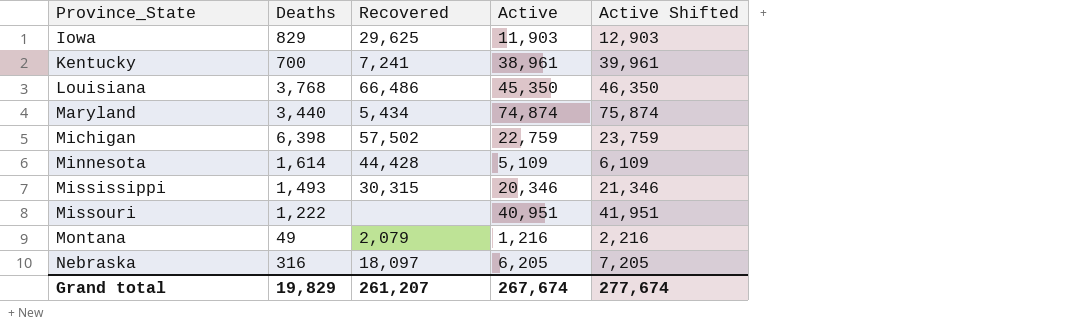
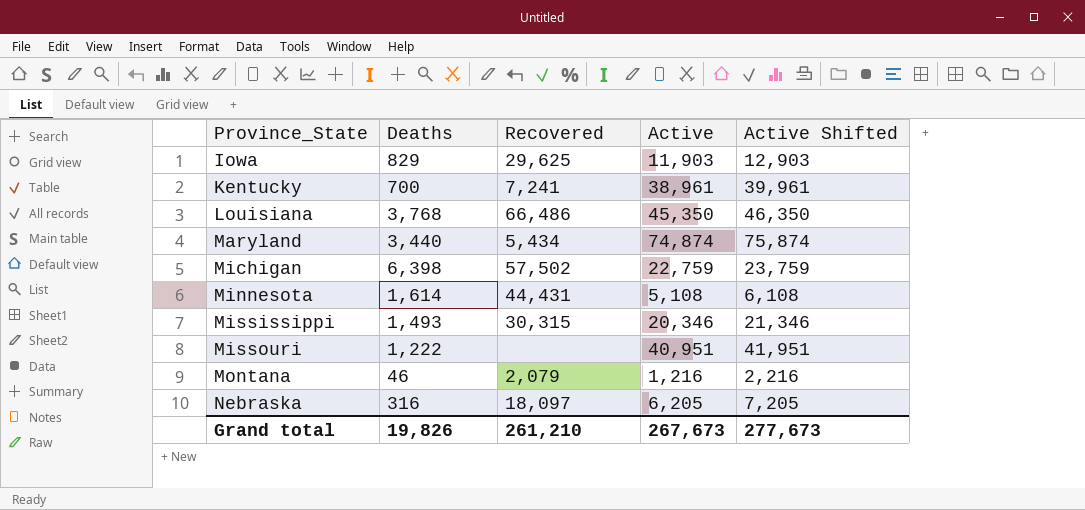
Minnesota | Recovered: 44,428 -> 44,431
Minnesota | Active: 5,109 -> 5,108
Minnesota | Active Shifted: 6,109 -> 6,108
Montana | Deaths: 49 -> 46
Grand total | Deaths: 19,829 -> 19,826
Grand total | Recovered: 261,207 -> 261,210
Grand total | Active: 267,674 -> 267,673
Grand total | Active Shifted: 277,674 -> 277,673

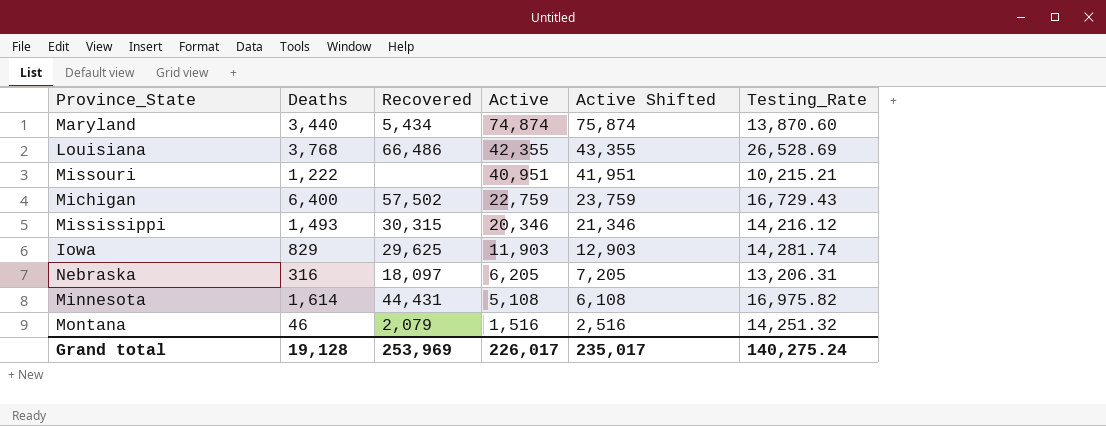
row order: Province_State ascending -> Active descending
column Testing_Rate | position: none -> 6
row Kentucky: 700 | 7,241 | 38,961 | 39,961 -> none
Louisiana | Active: 45,350 -> 42,355
Louisiana | Active Shifted: 46,350 -> 43,355
Michigan | Deaths: 6,398 -> 6,400
Montana | Active: 1,216 -> 1,516
Montana | Active Shifted: 2,216 -> 2,516
Grand total | Deaths: 19,826 -> 19,128
Grand total | Recovered: 261,210 -> 253,969
Grand total | Active: 267,673 -> 226,017
Grand total | Active Shifted: 277,673 -> 235,017

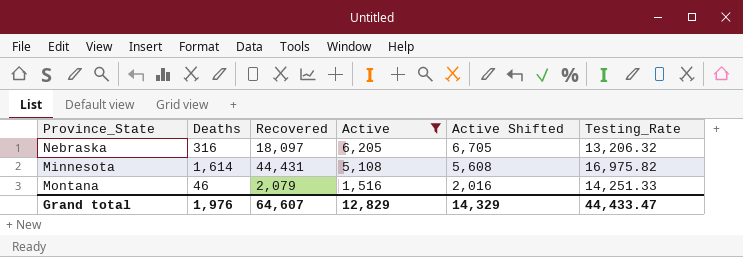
filter: none -> Active <= 6,205
column Active Shifted | formula: [Active] + 1000 -> [Active] + 500
Nebraska | Testing_Rate: 13,206.31 -> 13,206.32
Montana | Testing_Rate: 14,251.32 -> 14,251.33
Grand total | Deaths: 19,128 -> 1,976
Grand total | Recovered: 253,969 -> 64,607
Grand total | Active: 226,017 -> 12,829
Grand total | Active Shifted: 235,017 -> 14,329
Grand total | Testing_Rate: 140,275.24 -> 44,433.47

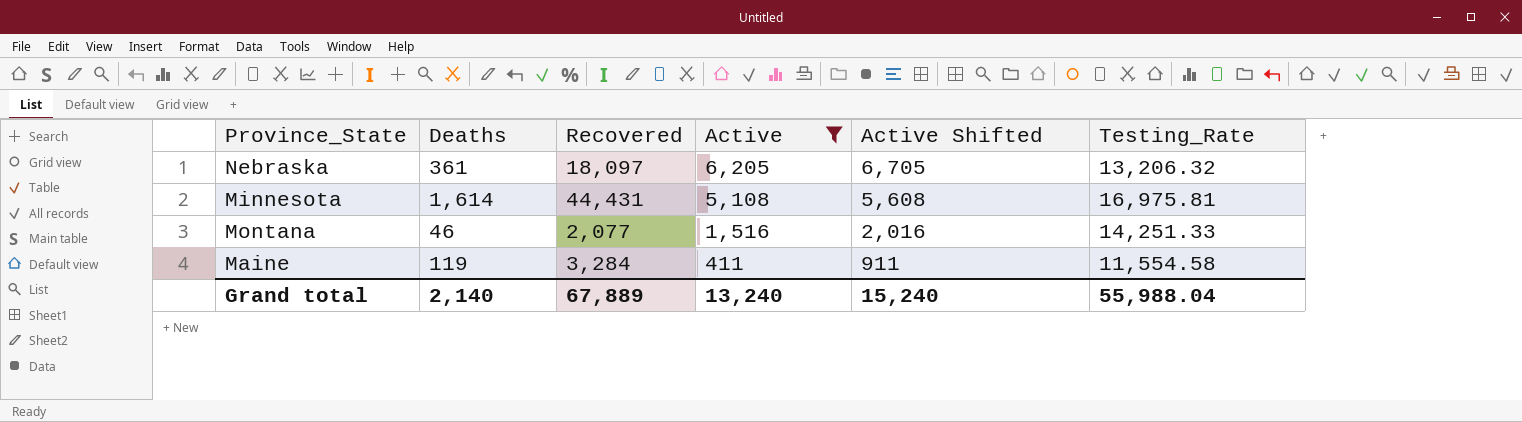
Nebraska | Deaths: 316 -> 361
Minnesota | Testing_Rate: 16,975.82 -> 16,975.81
Montana | Recovered: 2,079 -> 2,077
row Maine: none -> 119 | 3,284 | 411 | 911 | 11,554.58
Grand total | Deaths: 1,976 -> 2,140
Grand total | Recovered: 64,607 -> 67,889
Grand total | Active: 12,829 -> 13,240
Grand total | Active Shifted: 14,329 -> 15,240
Grand total | Testing_Rate: 44,433.47 -> 55,988.04

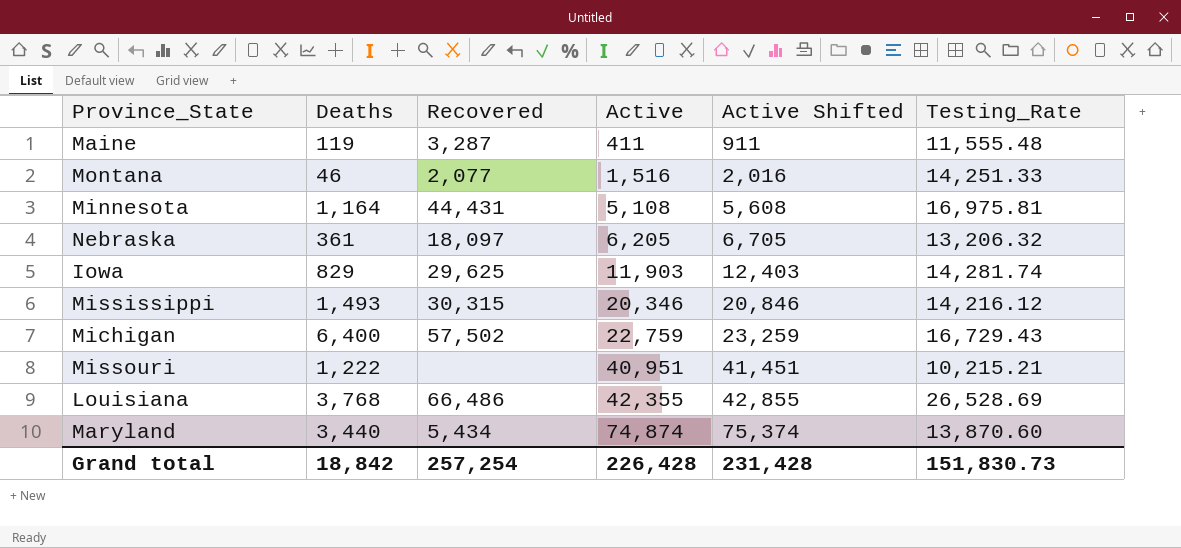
filter: Active <= 6,205 -> none
row order: Active descending -> Active ascending
Maine | Recovered: 3,284 -> 3,287
Maine | Testing_Rate: 11,554.58 -> 11,555.48
Minnesota | Deaths: 1,614 -> 1,164
Grand total | Deaths: 2,140 -> 18,842
Grand total | Recovered: 67,889 -> 257,254
Grand total | Active: 13,240 -> 226,428
Grand total | Active Shifted: 15,240 -> 231,428
Grand total | Testing_Rate: 55,988.04 -> 151,830.73

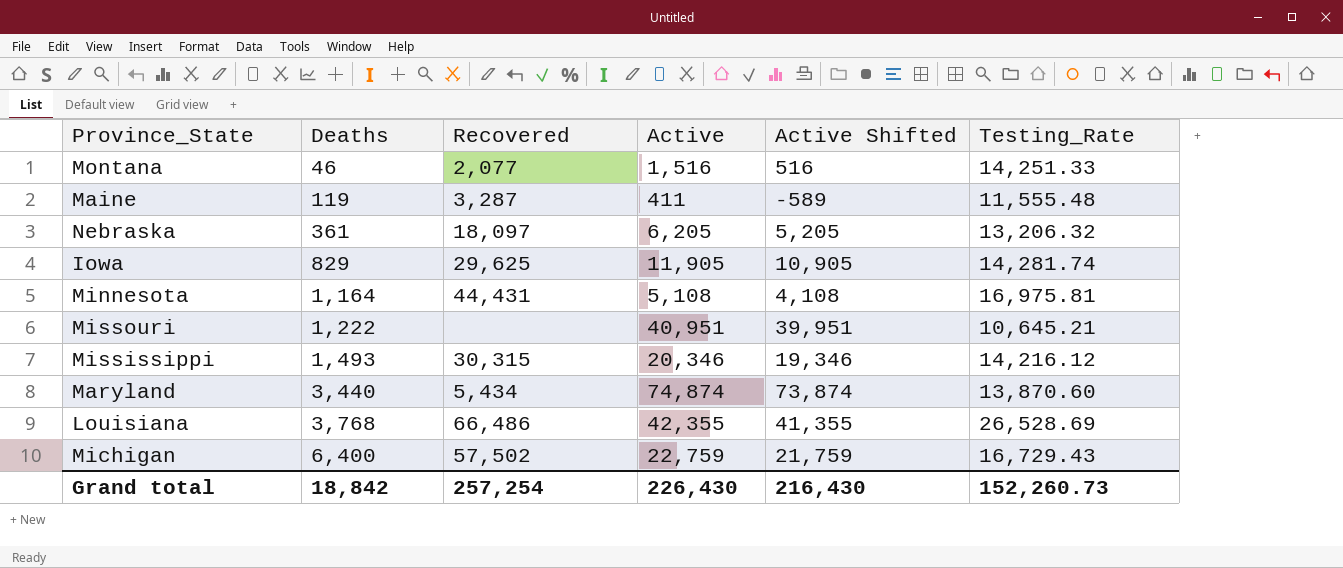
row order: Active ascending -> Deaths ascending
column Active Shifted | formula: [Active] + 500 -> [Active] - 1000
Iowa | Active: 11,903 -> 11,905
Missouri | Testing_Rate: 10,215.21 -> 10,645.21
Grand total | Active: 226,428 -> 226,430
Grand total | Active Shifted: 231,428 -> 216,430
Grand total | Testing_Rate: 151,830.73 -> 152,260.73

